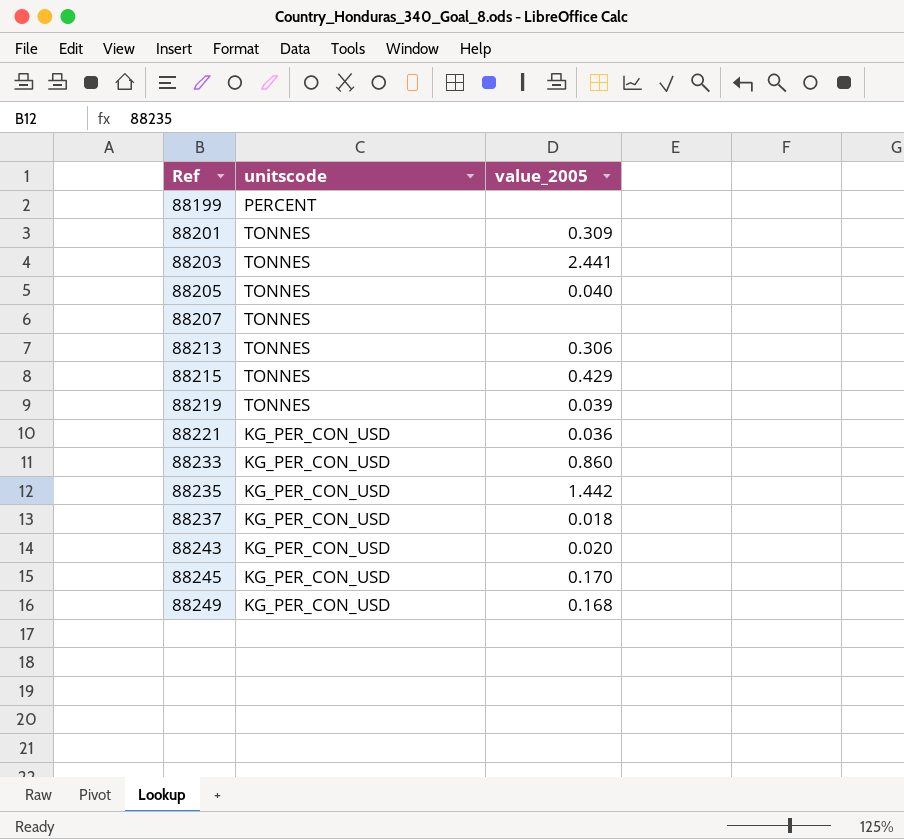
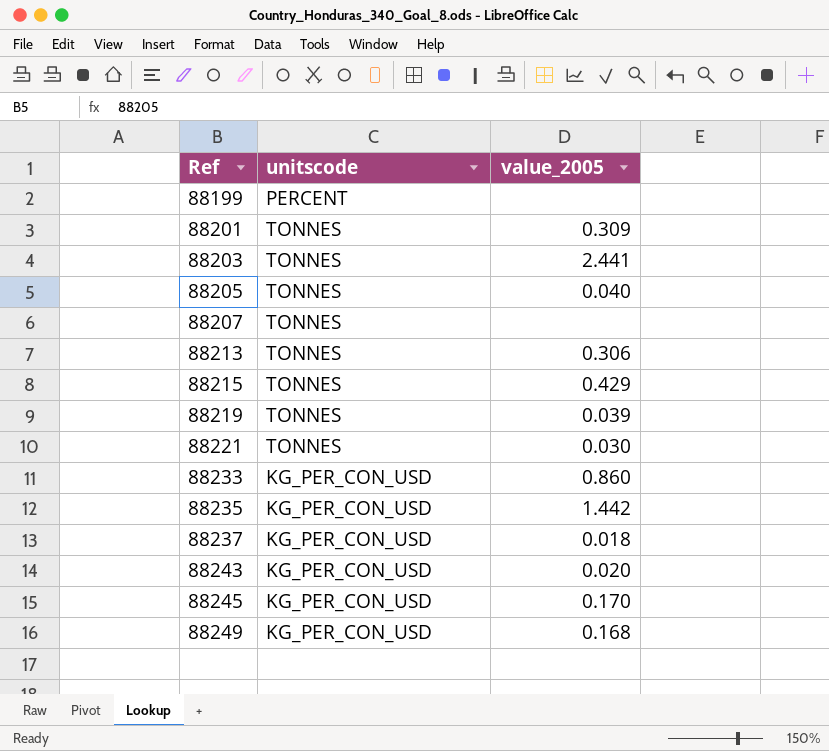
88221 | unitscode: KG_PER_CON_USD -> TONNES
88221 | value_2005: 0.036 -> 0.030

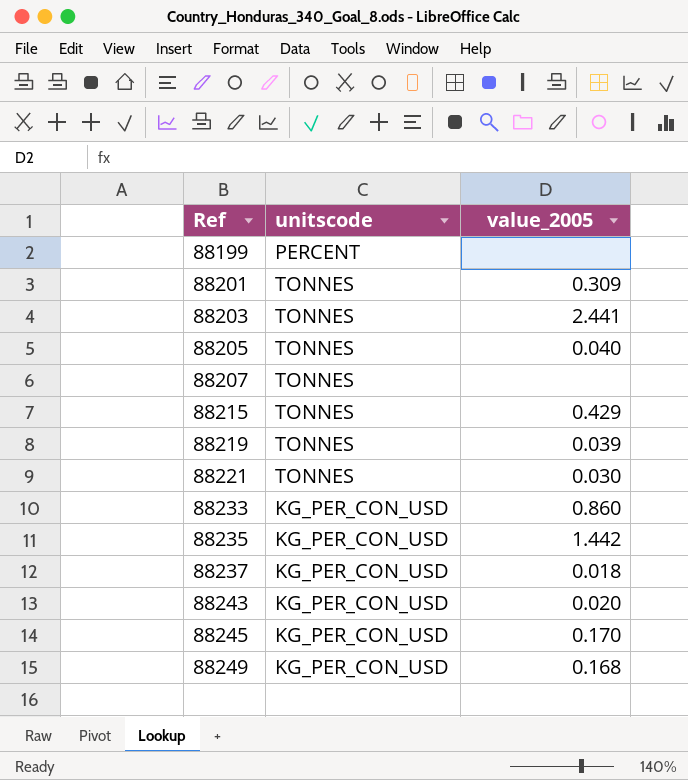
row 88213: TONNES | 0.306 -> none

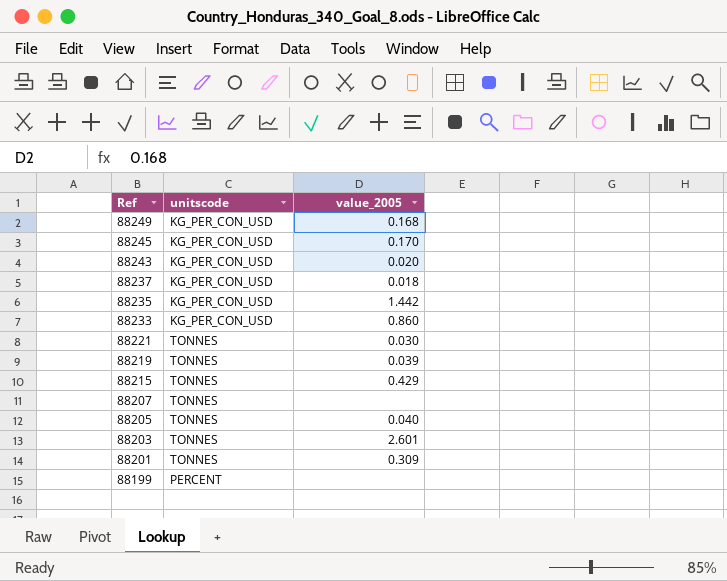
row order: Ref ascending -> Ref descending
88203 | value_2005: 2.441 -> 2.601

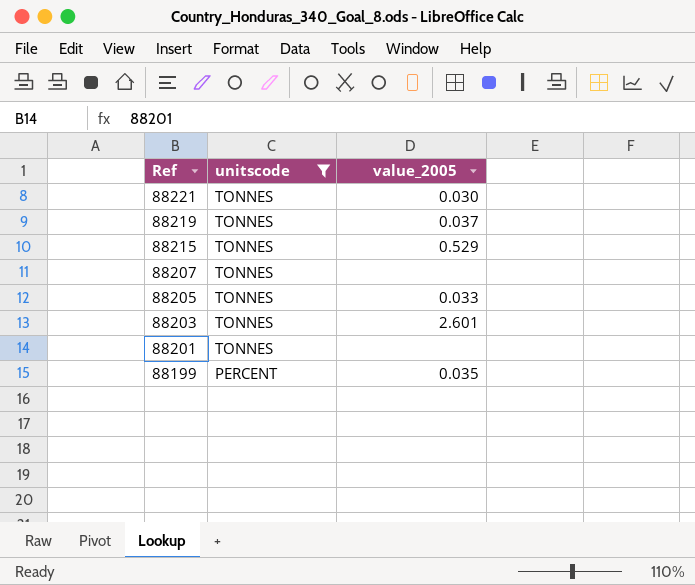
filter: none -> unitscode != KG_PER_CON_USD
88219 | value_2005: 0.039 -> 0.037
88215 | value_2005: 0.429 -> 0.529
88205 | value_2005: 0.040 -> 0.033
88201 | value_2005: 0.309 -> none
88199 | value_2005: none -> 0.035

